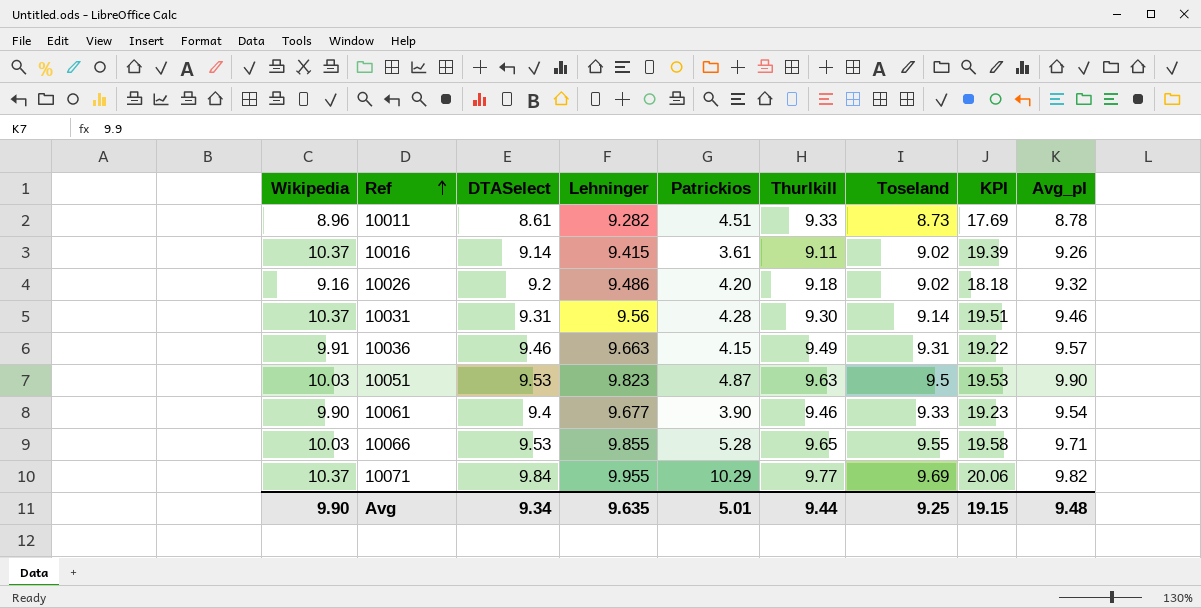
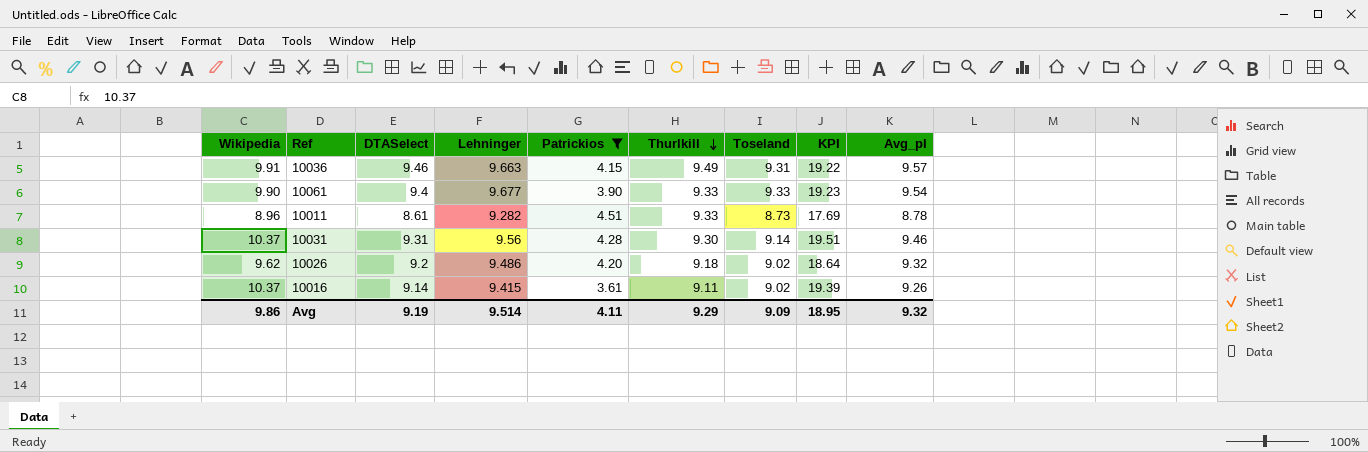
filter: none -> Patrickios <= 4.51
row order: Ref ascending -> Thurlkill descending
10061 | Thurlkill: 9.46 -> 9.33
10026 | Wikipedia: 9.16 -> 9.62
10026 | KPI: 18.18 -> 18.64
Avg | Wikipedia: 9.90 -> 9.86
Avg | DTASelect: 9.34 -> 9.19
Avg | Lehninger: 9.635 -> 9.514
Avg | Patrickios: 5.01 -> 4.11
Avg | Thurlkill: 9.44 -> 9.29
Avg | Toseland: 9.25 -> 9.09
Avg | KPI: 19.15 -> 18.95
Avg | Avg_pI: 9.48 -> 9.32

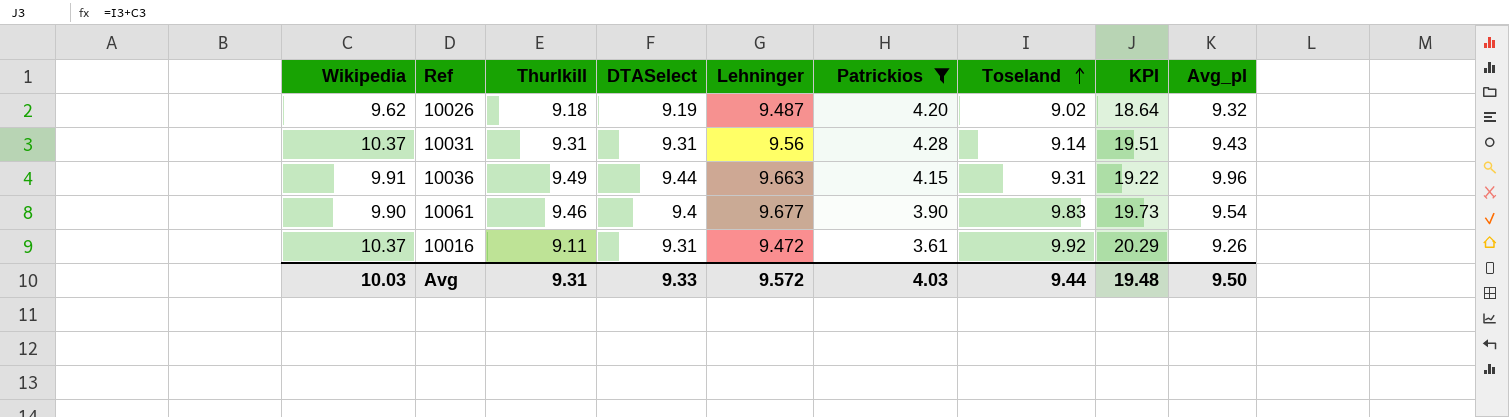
row order: Thurlkill descending -> Toseland ascending
column Thurlkill | position: 6 -> 3
row 10011: 8.96 | 8.61 | 9.282 | 4.51 | 9.33 | 8.73 | 17.69 | 8.78 -> none
10026 | DTASelect: 9.2 -> 9.19
10026 | Lehninger: 9.486 -> 9.487
10031 | Thurlkill: 9.30 -> 9.31
10031 | Avg_pI: 9.46 -> 9.43
10036 | DTASelect: 9.46 -> 9.44
10036 | Avg_pI: 9.57 -> 9.96
10061 | Thurlkill: 9.33 -> 9.46
10061 | Toseland: 9.33 -> 9.83
10061 | KPI: 19.23 -> 19.73
10016 | DTASelect: 9.14 -> 9.31
10016 | Lehninger: 9.415 -> 9.472
10016 | Toseland: 9.02 -> 9.92
10016 | KPI: 19.39 -> 20.29
Avg | Wikipedia: 9.86 -> 10.03
Avg | Thurlkill: 9.29 -> 9.31
Avg | DTASelect: 9.19 -> 9.33
Avg | Lehninger: 9.514 -> 9.572
Avg | Patrickios: 4.11 -> 4.03
Avg | Toseland: 9.09 -> 9.44
Avg | KPI: 18.95 -> 19.48
Avg | Avg_pI: 9.32 -> 9.50

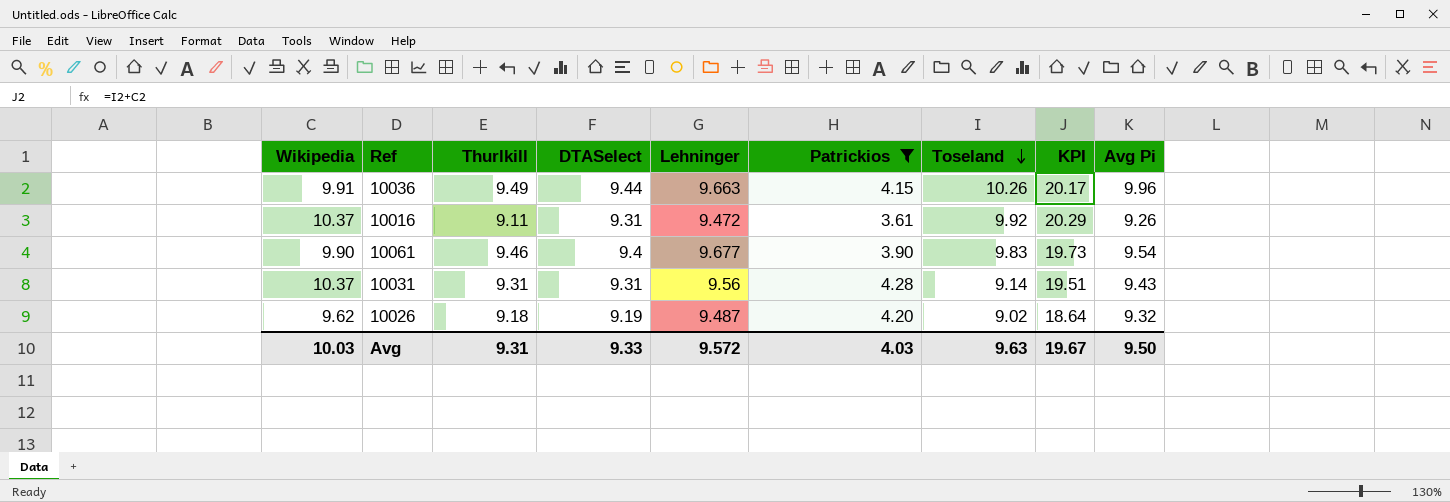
row order: Toseland ascending -> Toseland descending
column name: Avg_pI -> Avg Pi
10036 | Toseland: 9.31 -> 10.26
10036 | KPI: 19.22 -> 20.17
Avg | Toseland: 9.44 -> 9.63
Avg | KPI: 19.48 -> 19.67

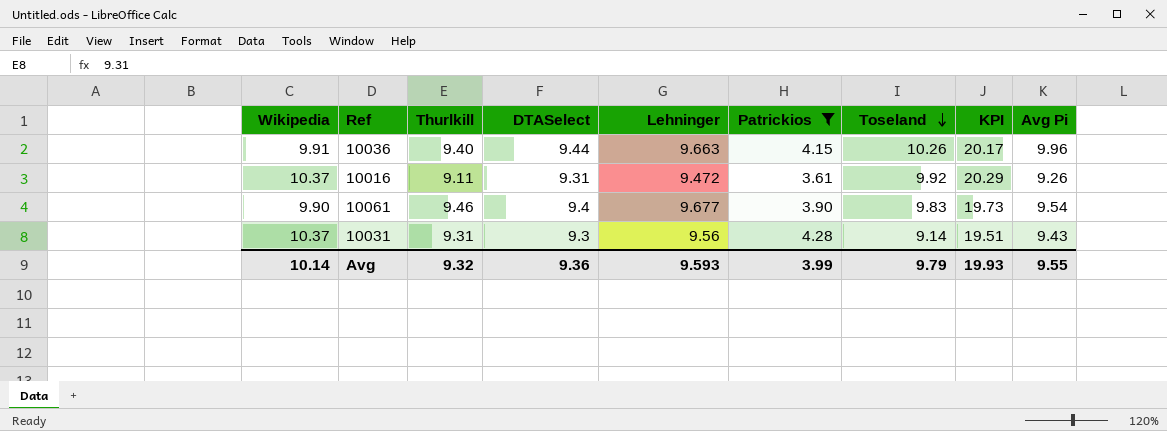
row 10026: 9.62 | 9.18 | 9.19 | 9.487 | 4.20 | 9.02 | 18.64 | 9.32 -> none
10036 | Thurlkill: 9.49 -> 9.40
10031 | DTASelect: 9.31 -> 9.3
Avg | Wikipedia: 10.03 -> 10.14
Avg | Thurlkill: 9.31 -> 9.32
Avg | DTASelect: 9.33 -> 9.36
Avg | Lehninger: 9.572 -> 9.593
Avg | Patrickios: 4.03 -> 3.99
Avg | Toseland: 9.63 -> 9.79
Avg | KPI: 19.67 -> 19.93
Avg | Avg Pi: 9.50 -> 9.55

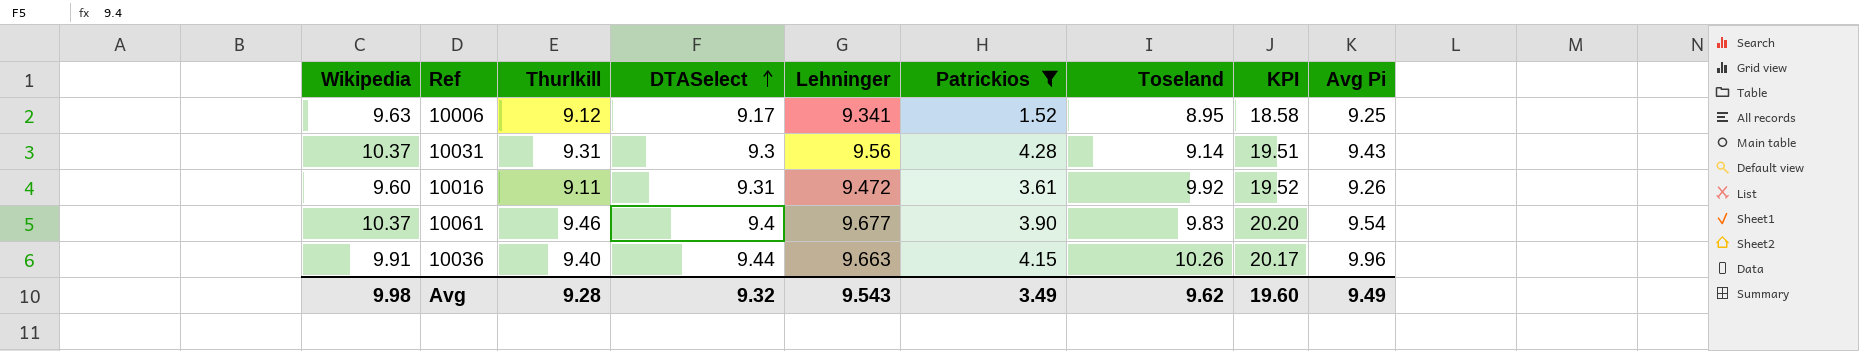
row order: Toseland descending -> DTASelect ascending
row 10006: none -> 9.63 | 9.12 | 9.17 | 9.341 | 1.52 | 8.95 | 18.58 | 9.25
10016 | Wikipedia: 10.37 -> 9.60
10016 | KPI: 20.29 -> 19.52
10061 | Wikipedia: 9.90 -> 10.37
10061 | KPI: 19.73 -> 20.20
Avg | Wikipedia: 10.14 -> 9.98
Avg | Thurlkill: 9.32 -> 9.28
Avg | DTASelect: 9.36 -> 9.32
Avg | Lehninger: 9.593 -> 9.543
Avg | Patrickios: 3.99 -> 3.49
Avg | Toseland: 9.79 -> 9.62
Avg | KPI: 19.93 -> 19.60
Avg | Avg Pi: 9.55 -> 9.49

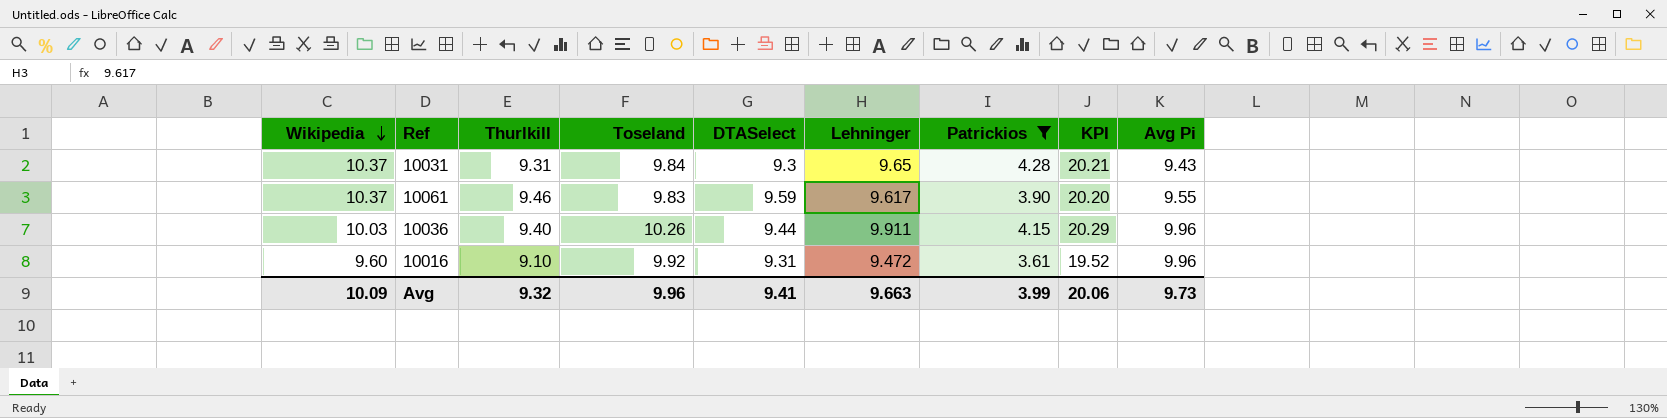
row order: DTASelect ascending -> Wikipedia descending
column Toseland | position: 7 -> 4
row 10006: 9.63 | 9.12 | 9.17 | 9.341 | 1.52 | 8.95 | 18.58 | 9.25 -> none
10031 | Toseland: 9.14 -> 9.84
10031 | Lehninger: 9.56 -> 9.65
10031 | KPI: 19.51 -> 20.21
10061 | DTASelect: 9.4 -> 9.59
10061 | Lehninger: 9.677 -> 9.617
10061 | Avg Pi: 9.54 -> 9.55
10036 | Wikipedia: 9.91 -> 10.03
10036 | Lehninger: 9.663 -> 9.911
10036 | KPI: 20.17 -> 20.29
10016 | Thurlkill: 9.11 -> 9.10
10016 | Avg Pi: 9.26 -> 9.96
Avg | Wikipedia: 9.98 -> 10.09
Avg | Thurlkill: 9.28 -> 9.32
Avg | Toseland: 9.62 -> 9.96
Avg | DTASelect: 9.32 -> 9.41
Avg | Lehninger: 9.543 -> 9.663
Avg | Patrickios: 3.49 -> 3.99
Avg | KPI: 19.60 -> 20.06
Avg | Avg Pi: 9.49 -> 9.73

